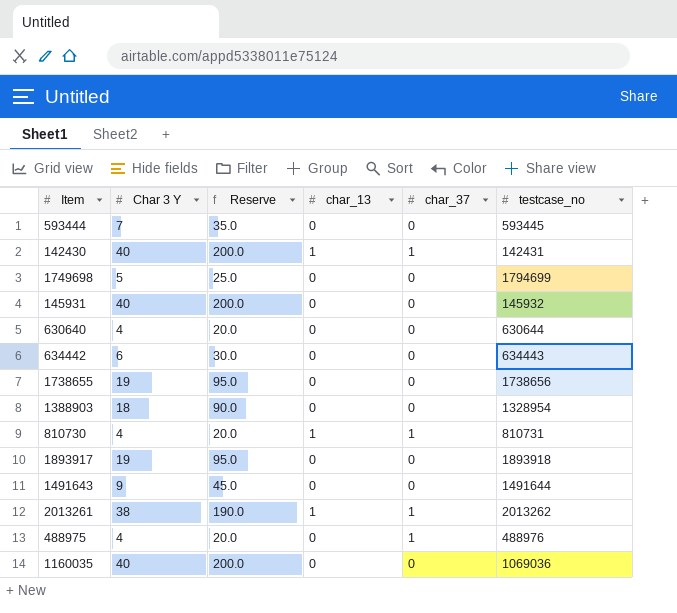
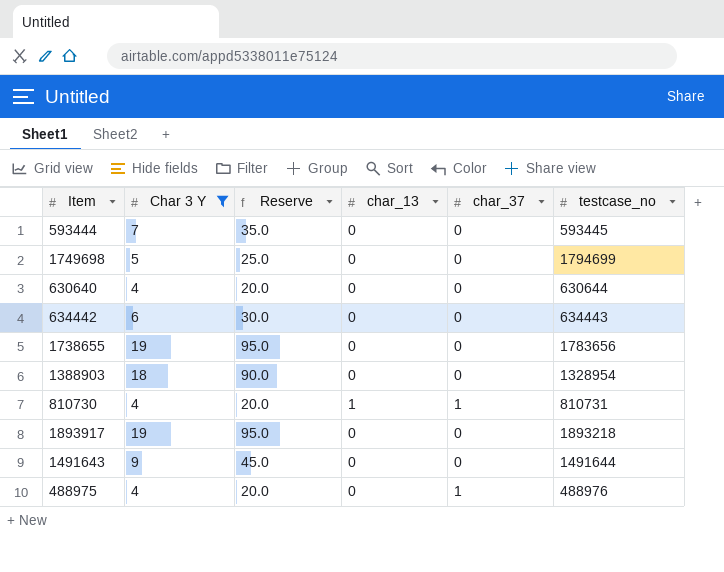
filter: none -> Char 3 Y <= 19
1738655 | testcase_no: 1738656 -> 1783656
1893917 | testcase_no: 1893918 -> 1893218

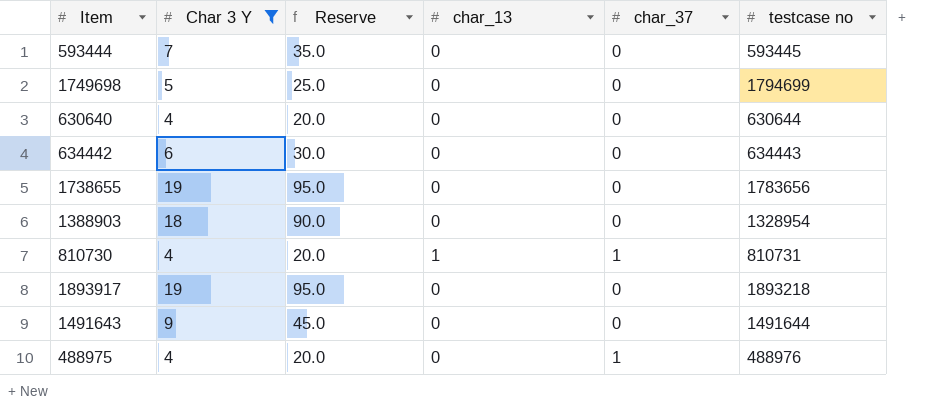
column name: testcase_no -> testcase no

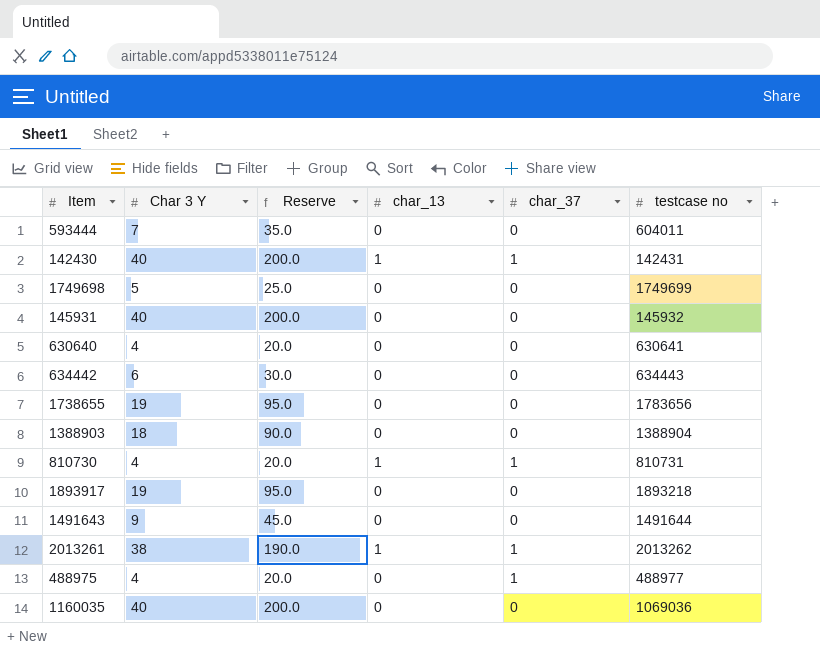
filter: Char 3 Y <= 19 -> none
593444 | testcase no: 593445 -> 604011
1749698 | testcase no: 1794699 -> 1749699
630640 | testcase no: 630644 -> 630641
1388903 | testcase no: 1328954 -> 1388904
488975 | testcase no: 488976 -> 488977

